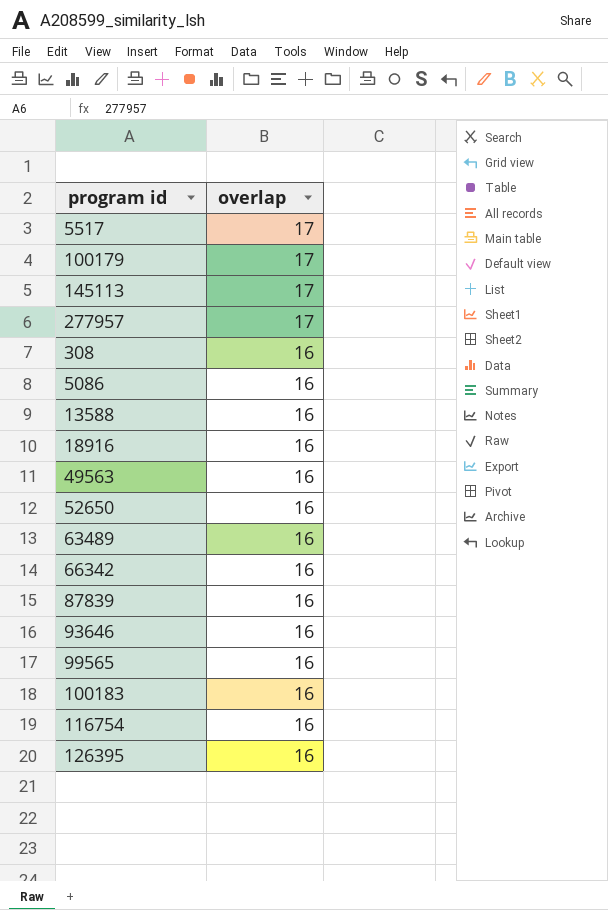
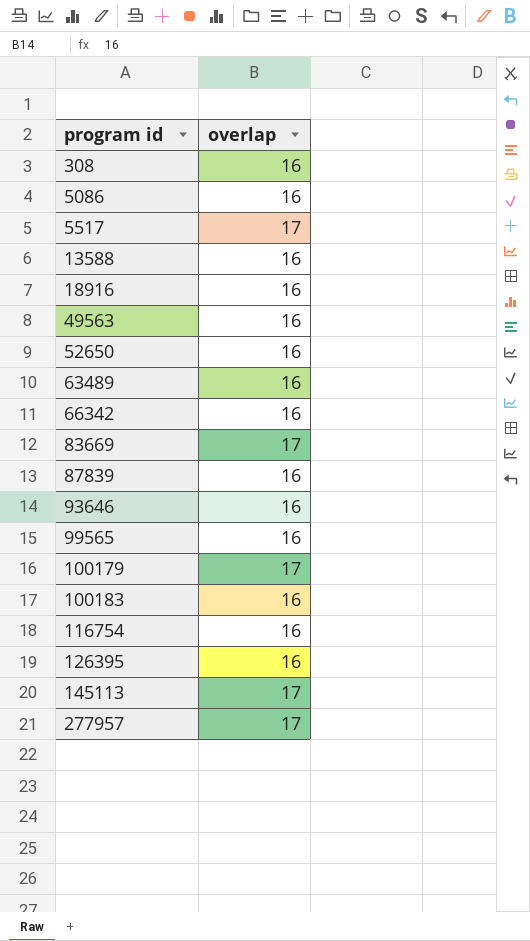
row order: overlap descending -> program id ascending
row 83669: none -> 17

